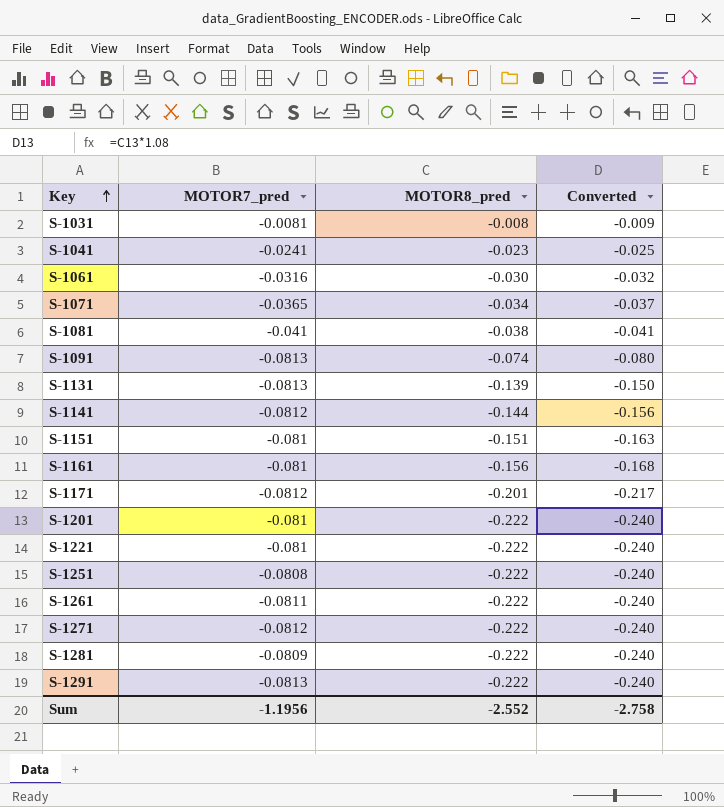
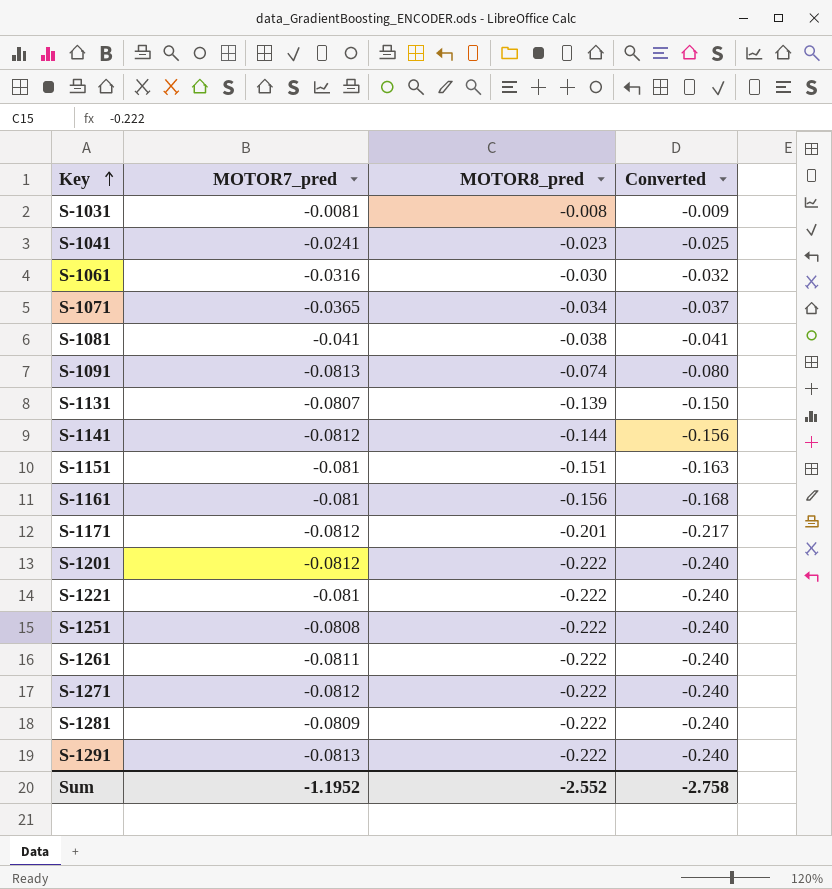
S-1131 | MOTOR7_pred: -0.0813 -> -0.0807
S-1201 | MOTOR7_pred: -0.081 -> -0.0812
Sum | MOTOR7_pred: -1.1956 -> -1.1952

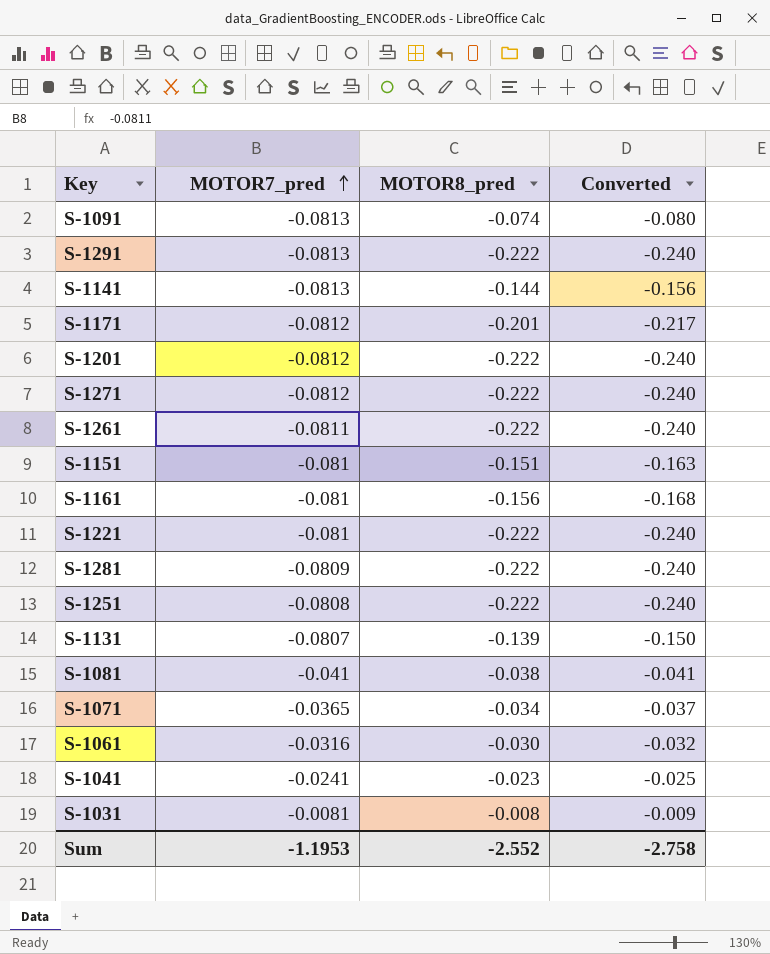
row order: Key ascending -> MOTOR7_pred ascending
S-1141 | MOTOR7_pred: -0.0812 -> -0.0813
Sum | MOTOR7_pred: -1.1952 -> -1.1953

